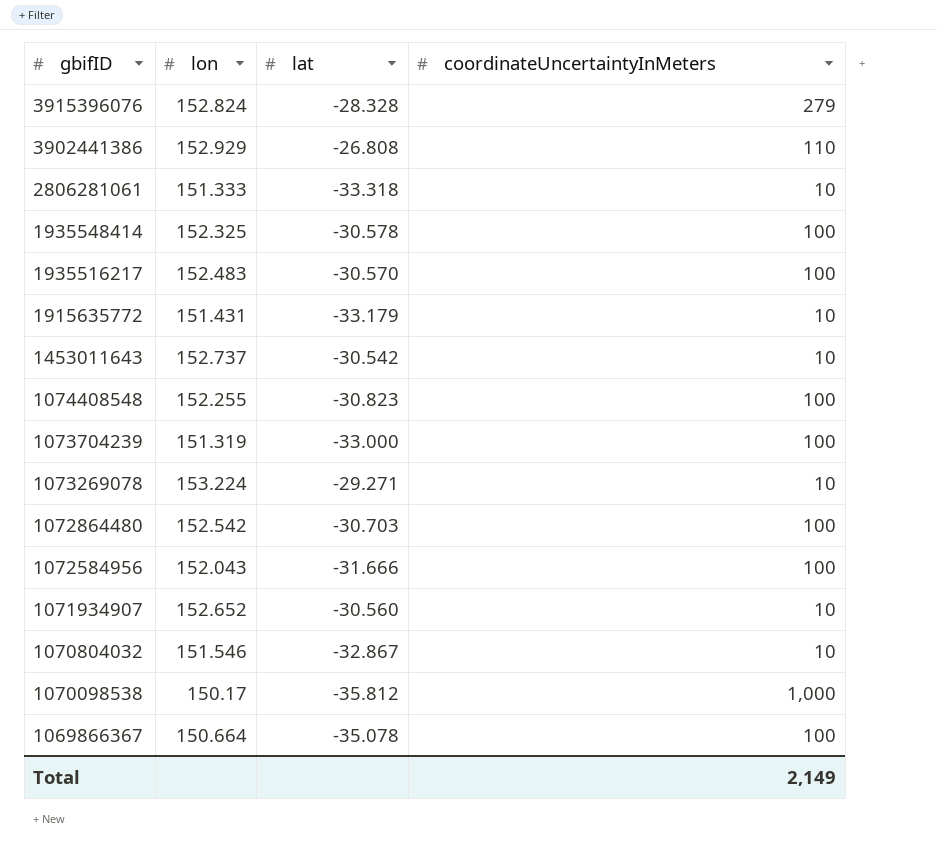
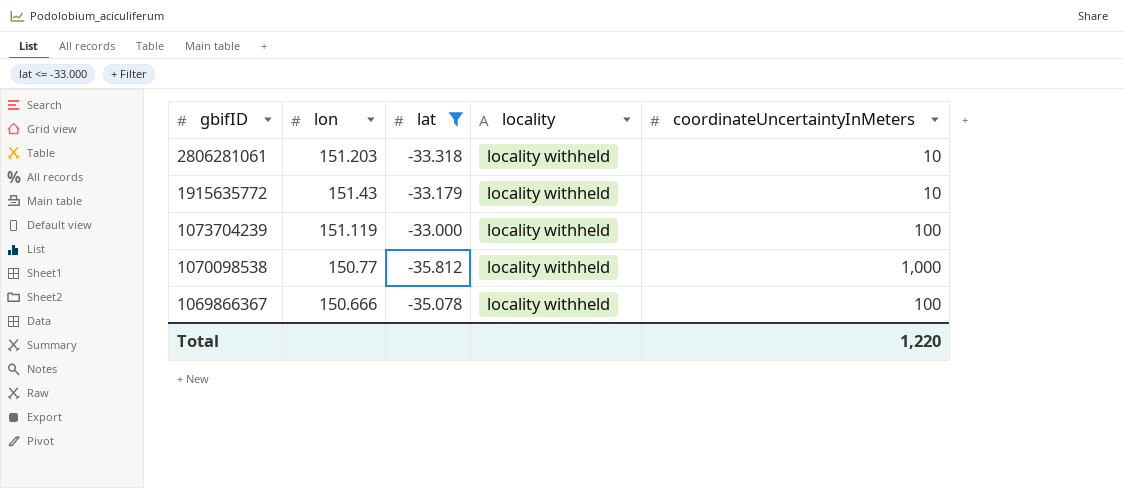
filter: none -> lat <= -33.000
column locality | position: none -> 4
2806281061 | lon: 151.333 -> 151.203
1915635772 | lon: 151.431 -> 151.43
1073704239 | lon: 151.319 -> 151.119
1070098538 | lon: 150.17 -> 150.77
1069866367 | lon: 150.664 -> 150.666
Total | coordinateUncertaintyInMeters: 2,149 -> 1,220

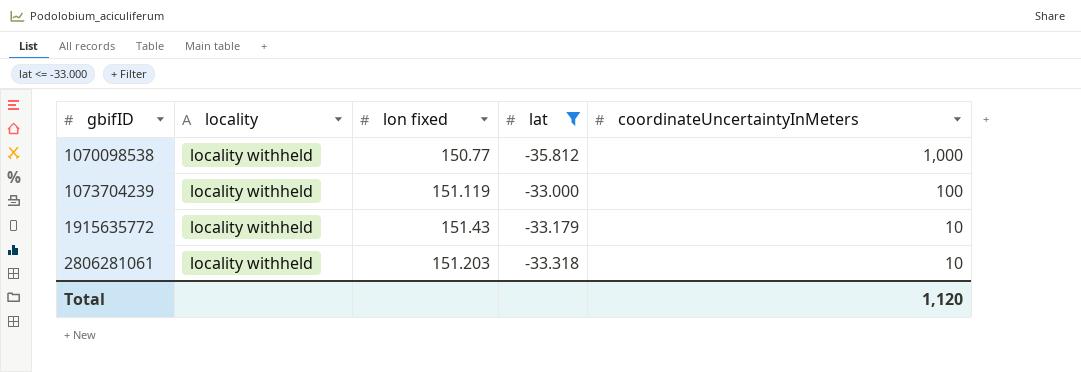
row order: gbifID descending -> gbifID ascending
column locality | position: 4 -> 2
column name: lon -> lon fixed
row 1069866367: 150.666 | -35.078 | locality withheld | 100 -> none
Total | coordinateUncertaintyInMeters: 1,220 -> 1,120

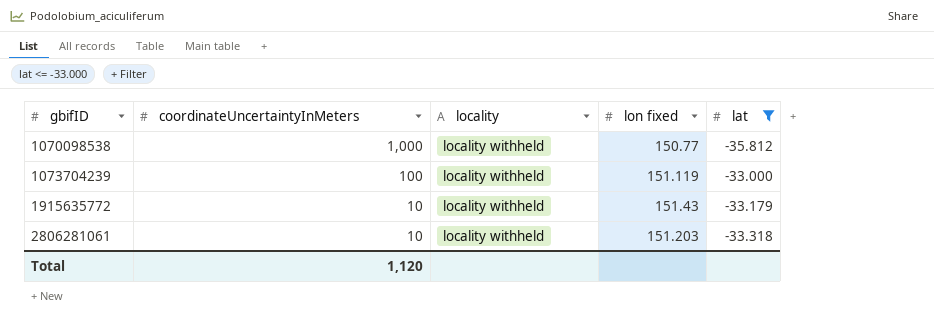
column coordinateUncertaintyInMeters | position: 5 -> 2

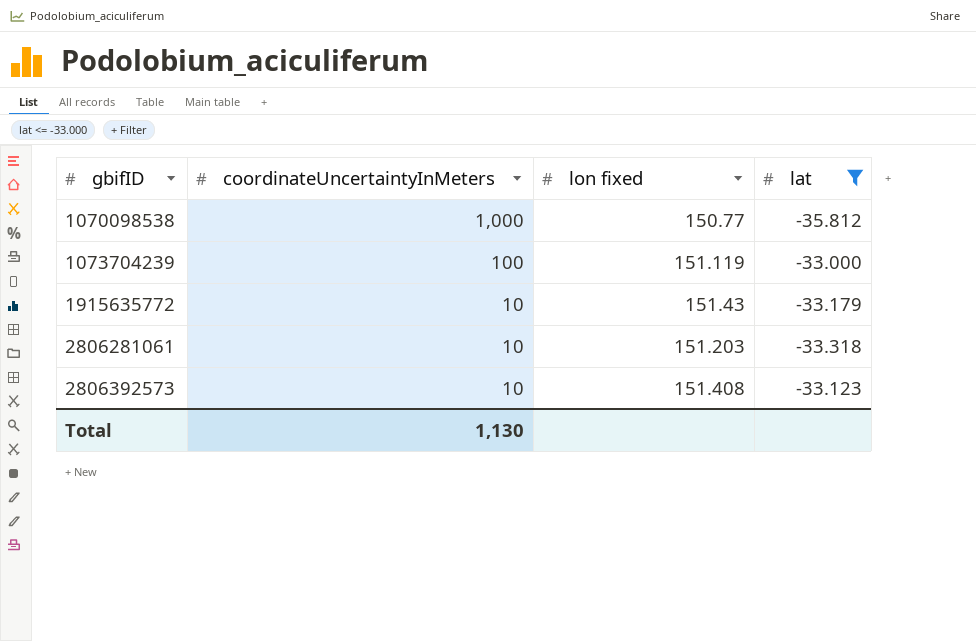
column locality | position: 3 -> none
row 2806392573: none -> 10 | 151.408 | -33.123
Total | coordinateUncertaintyInMeters: 1,120 -> 1,130

